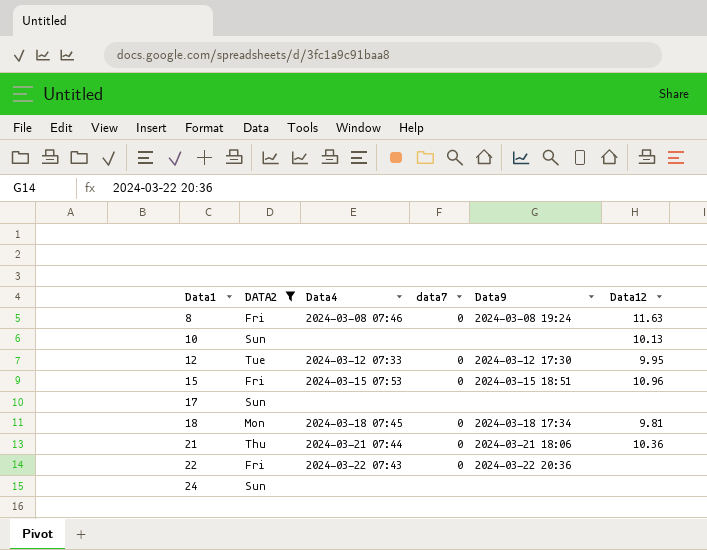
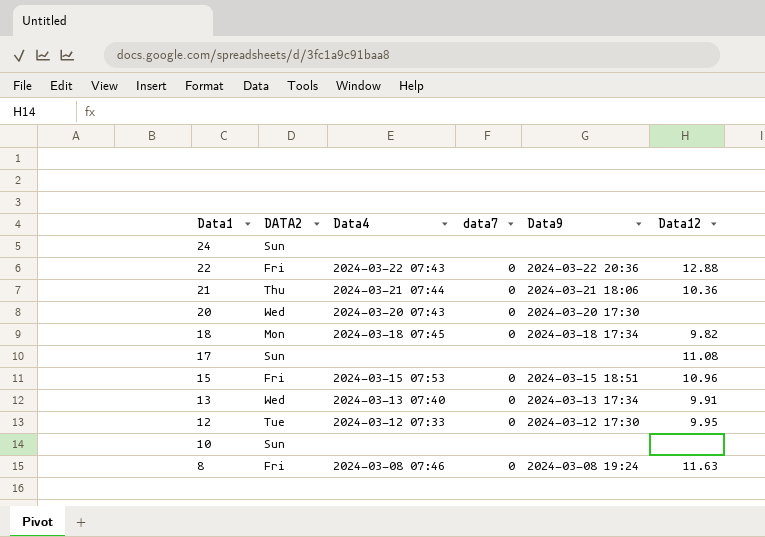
filter: DATA2 != Wed -> none
row order: Data1 ascending -> Data1 descending
22 | Data12: none -> 12.88
18 | Data12: 9.81 -> 9.82
17 | Data12: none -> 11.08
10 | Data12: 10.13 -> none

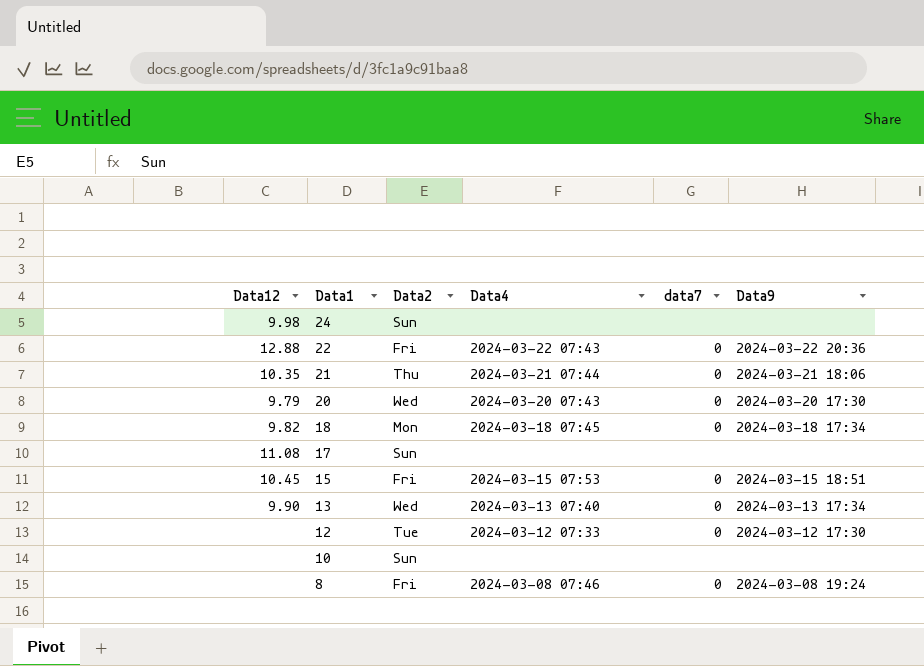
column Data12 | position: 6 -> 1
column name: DATA2 -> Data2
24 | Data12: none -> 9.98
21 | Data12: 10.36 -> 10.35
20 | Data12: none -> 9.79
15 | Data12: 10.96 -> 10.45
13 | Data12: 9.91 -> 9.90
12 | Data12: 9.95 -> none
8 | Data12: 11.63 -> none

